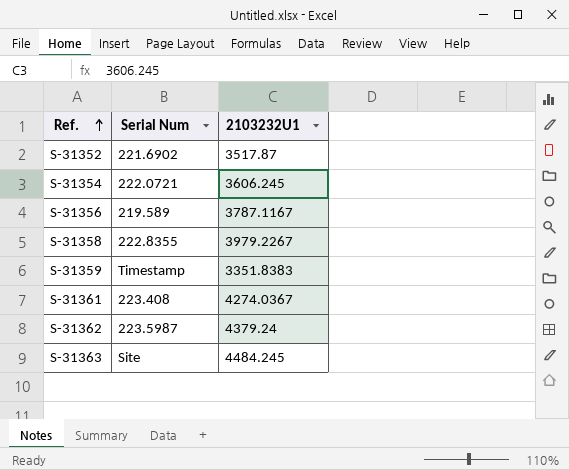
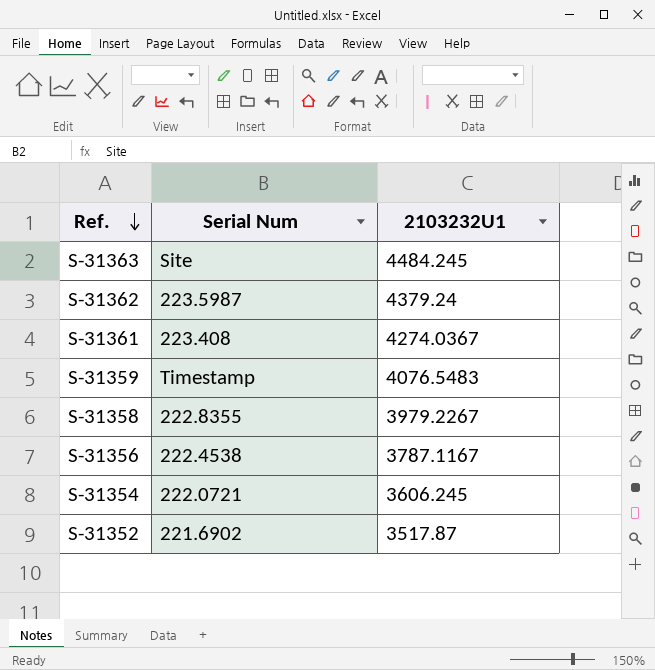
row order: Ref. ascending -> Ref. descending
S-31359 | 2103232U1: 3351.8383 -> 4076.5483
S-31356 | Serial Num: 219.589 -> 222.4538

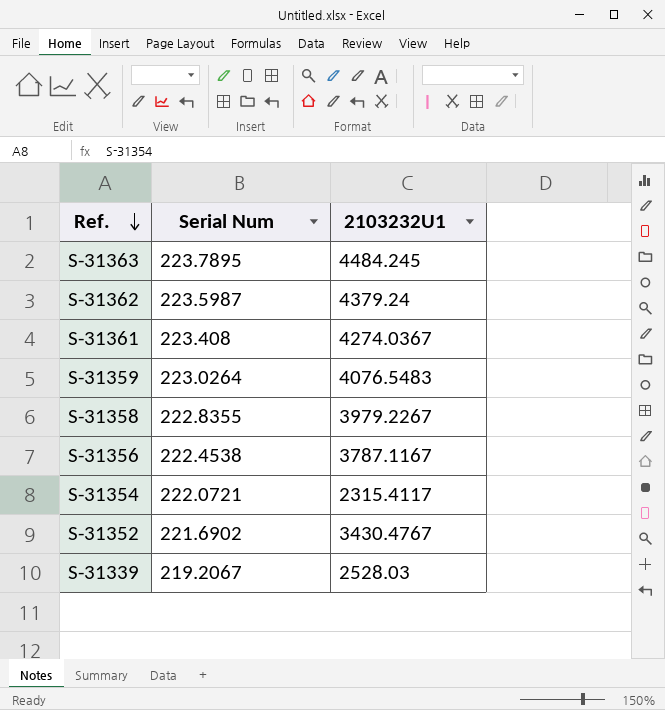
S-31363 | Serial Num: Site -> 223.7895
S-31359 | Serial Num: Timestamp -> 223.0264
S-31354 | 2103232U1: 3606.245 -> 2315.4117
S-31352 | 2103232U1: 3517.87 -> 3430.4767
row S-31339: none -> 219.2067 | 2528.03

